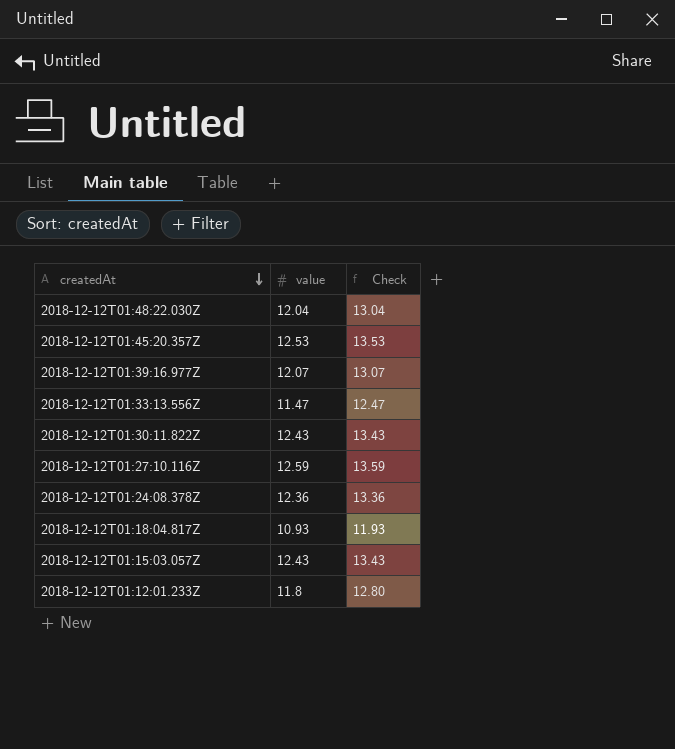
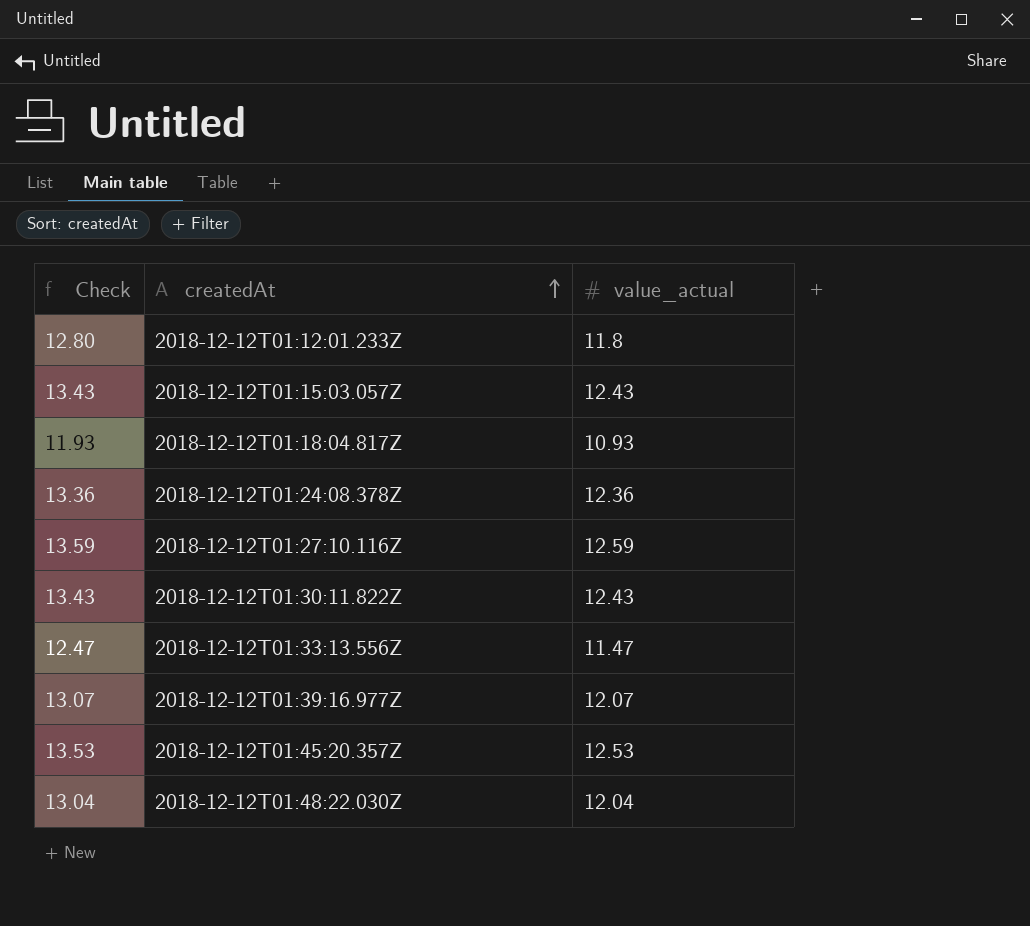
row order: createdAt descending -> createdAt ascending
column Check | position: 3 -> 1
column name: value -> value_actual

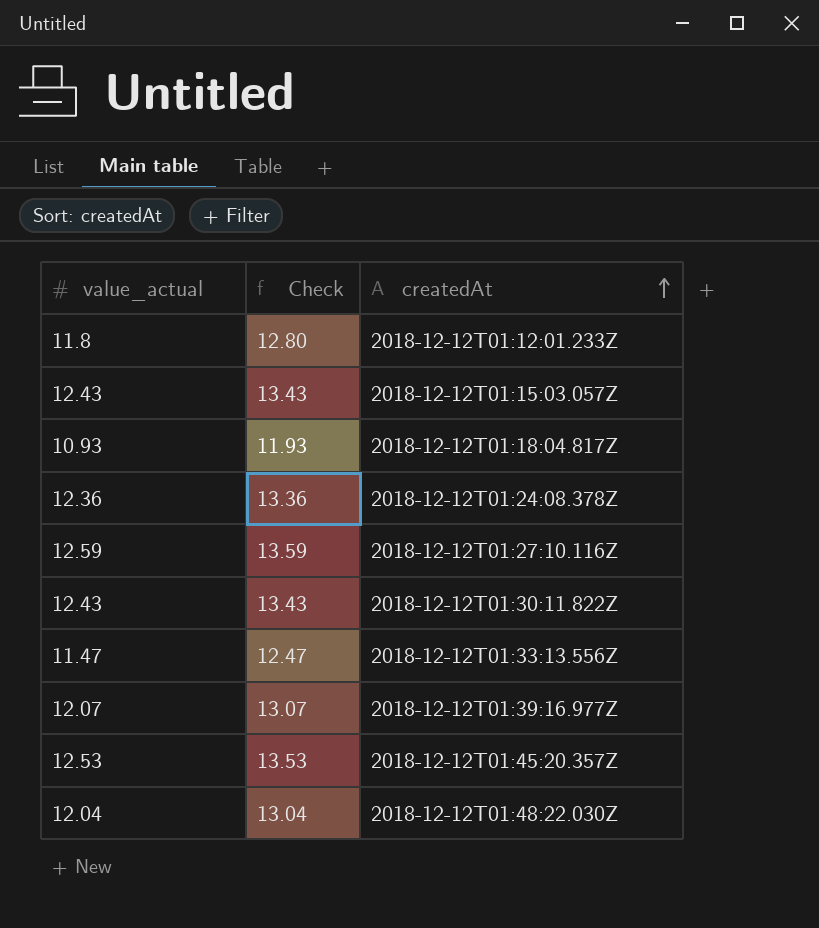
column value_actual | position: 3 -> 1

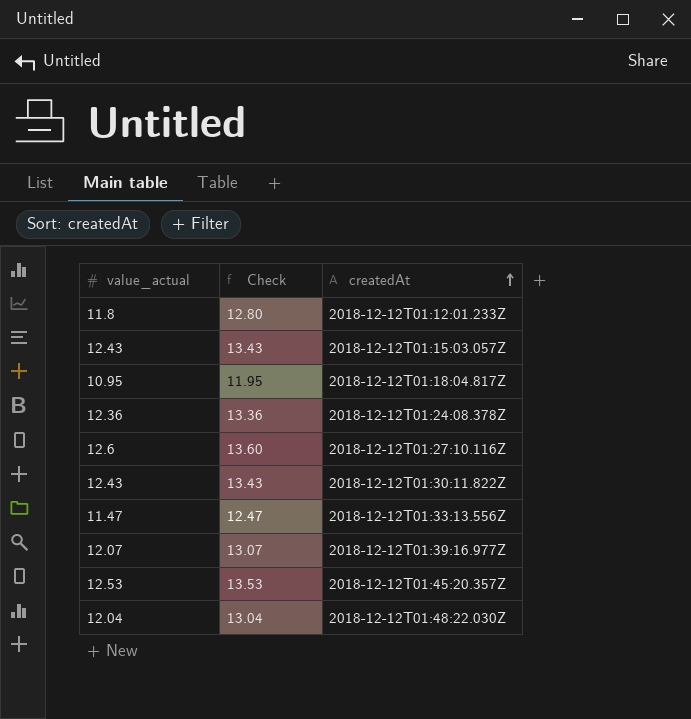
2018-12-12T01:18:04.817Z | value_actual: 10.93 -> 10.95
2018-12-12T01:18:04.817Z | Check: 11.93 -> 11.95
2018-12-12T01:27:10.116Z | value_actual: 12.59 -> 12.6
2018-12-12T01:27:10.116Z | Check: 13.59 -> 13.60

